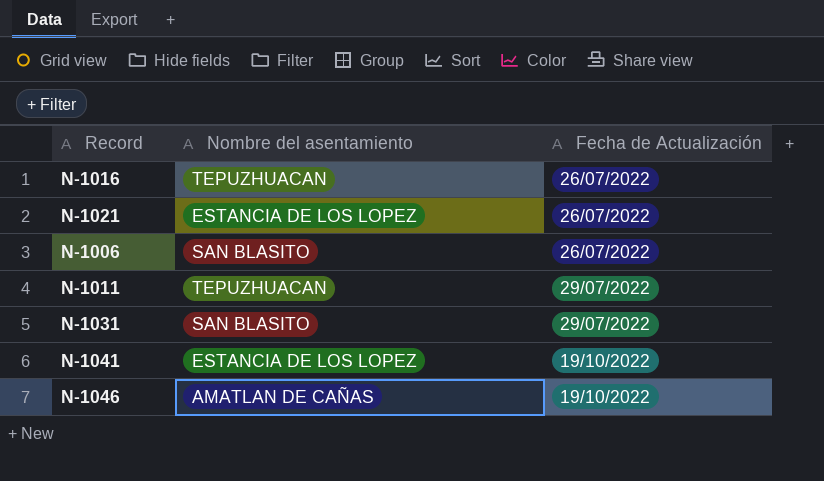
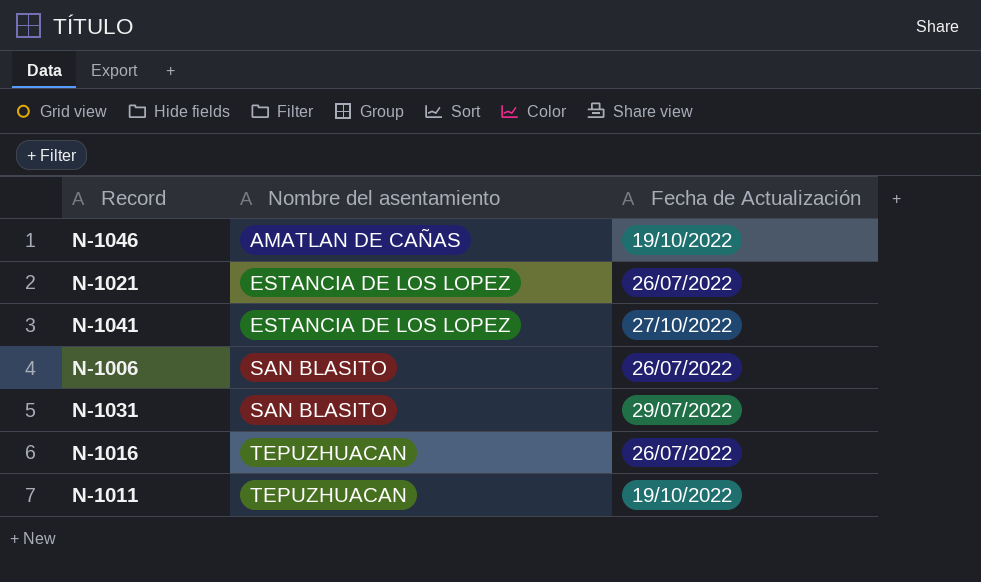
row order: Fecha de Actualización ascending -> Nombre del asentamiento ascending
N-1041 | Fecha de Actualización: 19/10/2022 -> 27/10/2022
N-1011 | Fecha de Actualización: 29/07/2022 -> 19/10/2022

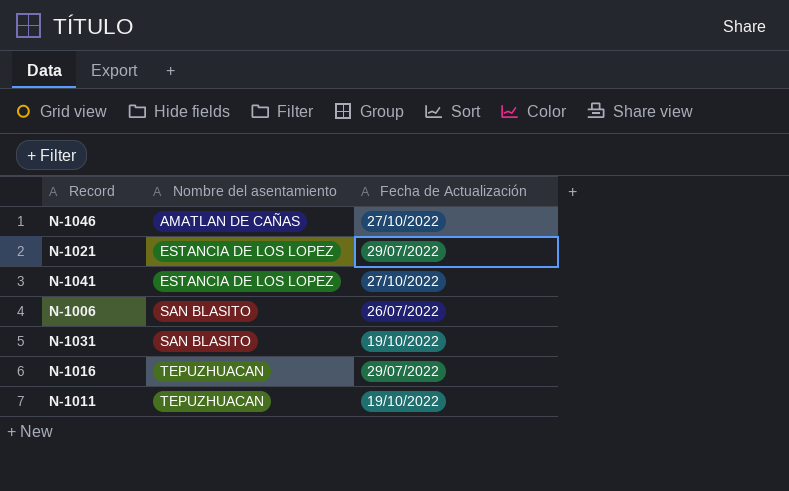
N-1046 | Fecha de Actualización: 19/10/2022 -> 27/10/2022
N-1021 | Fecha de Actualización: 26/07/2022 -> 29/07/2022
N-1031 | Fecha de Actualización: 29/07/2022 -> 19/10/2022
N-1016 | Fecha de Actualización: 26/07/2022 -> 29/07/2022

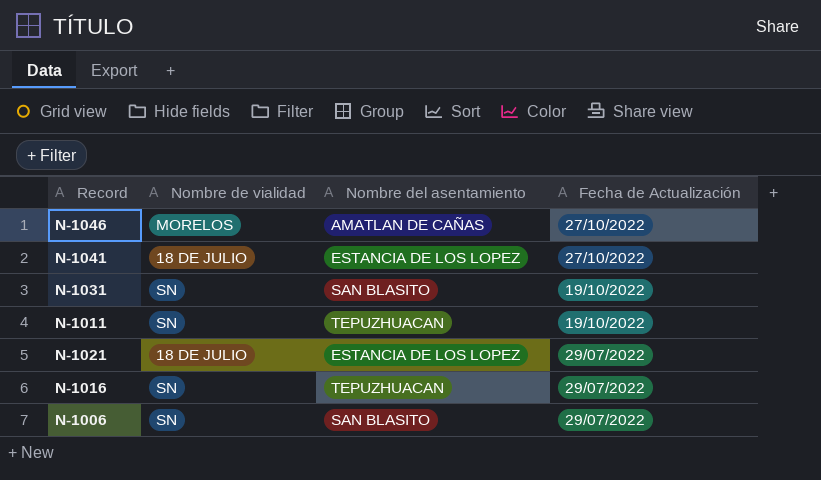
row order: Nombre del asentamiento ascending -> Fecha de Actualización descending
column Nombre de vialidad | position: none -> 2
N-1006 | Fecha de Actualización: 26/07/2022 -> 29/07/2022

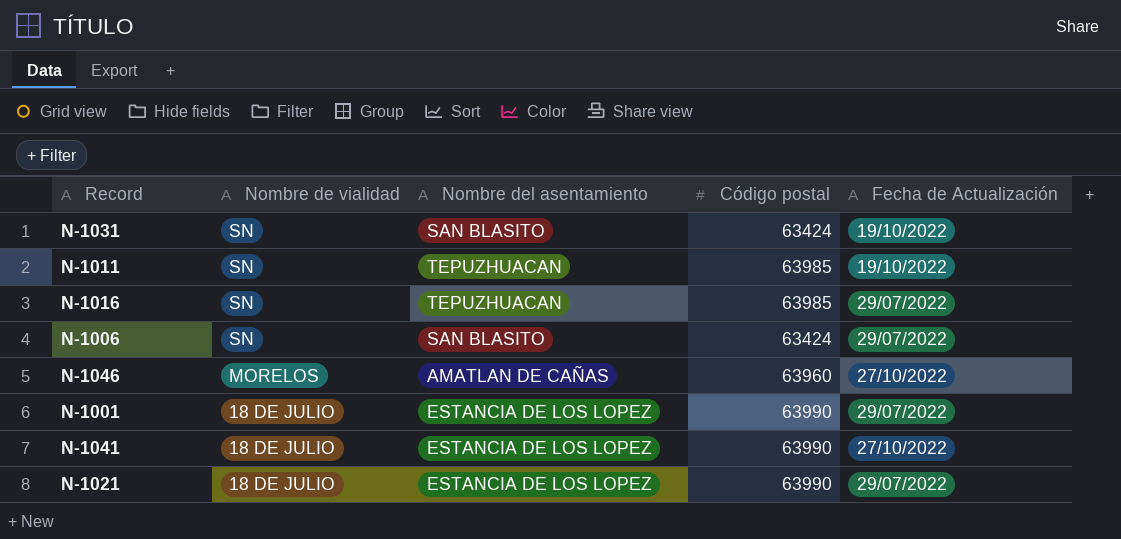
row order: Fecha de Actualización descending -> Nombre de vialidad descending
column Código postal | position: none -> 4
row N-1001: none -> 18 DE JULIO | ESTANCIA DE LOS LOPEZ | 63990 | 29/07/2022

